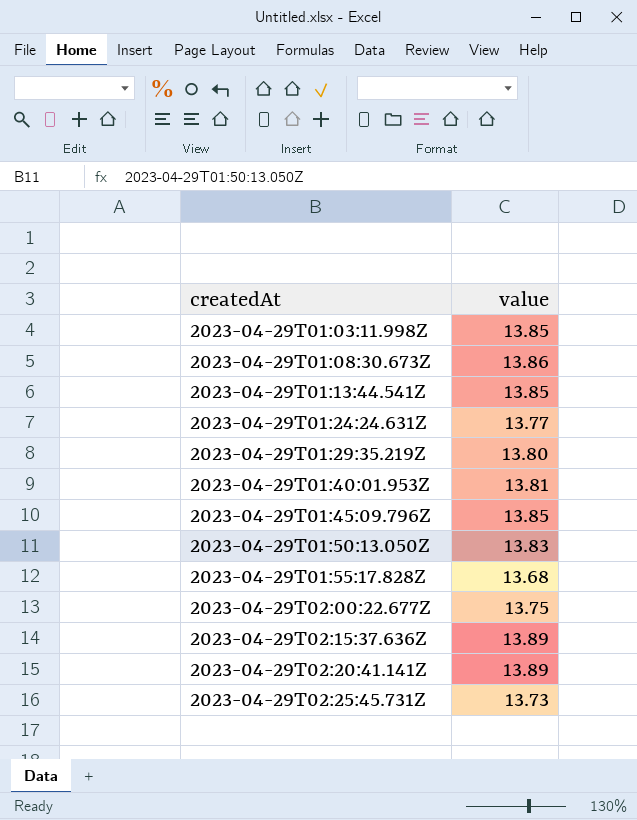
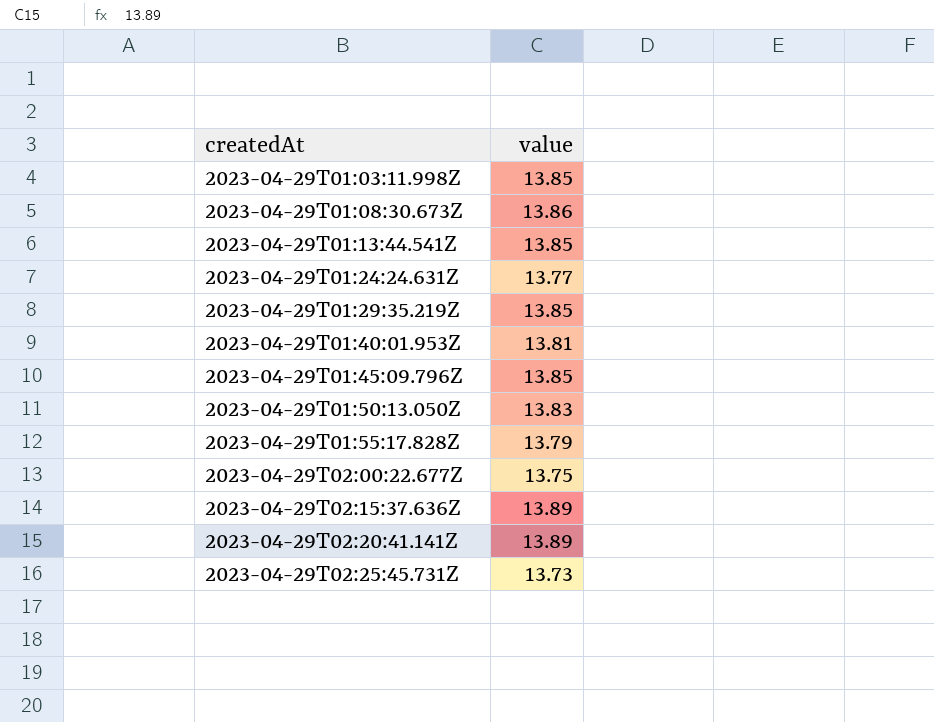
2023-04-29T01:29:35.219Z | value: 13.80 -> 13.85
2023-04-29T01:55:17.828Z | value: 13.68 -> 13.79

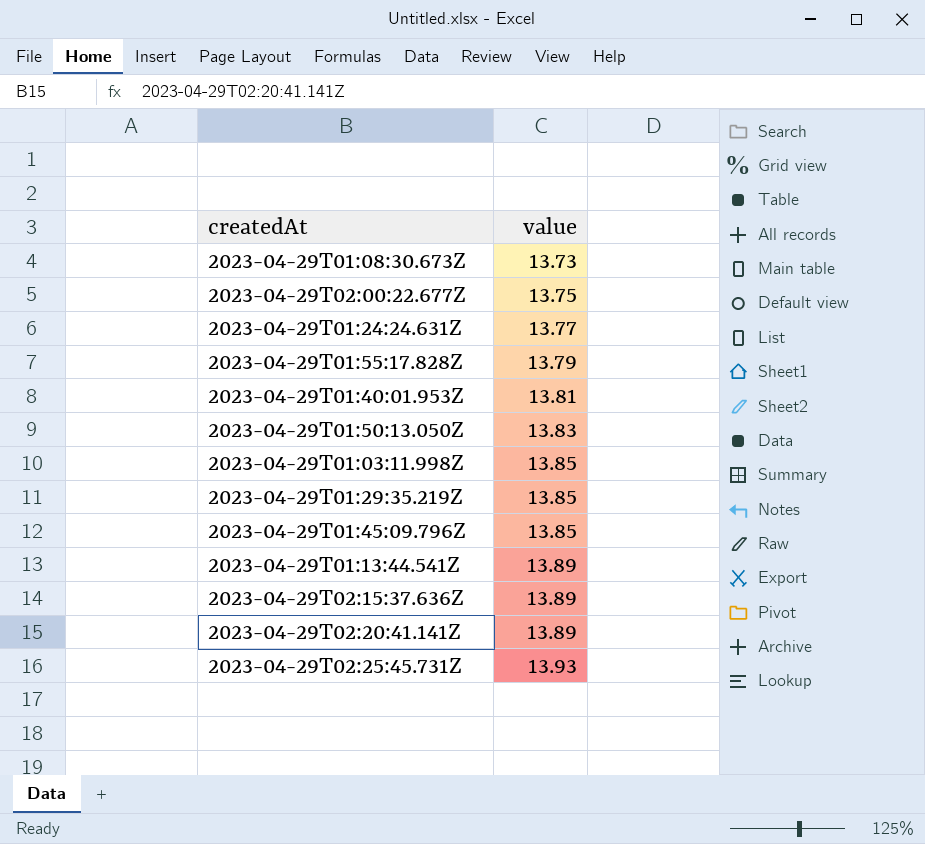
row order: createdAt ascending -> value ascending
2023-04-29T01:08:30.673Z | value: 13.86 -> 13.73
2023-04-29T01:13:44.541Z | value: 13.85 -> 13.89
2023-04-29T02:25:45.731Z | value: 13.73 -> 13.93

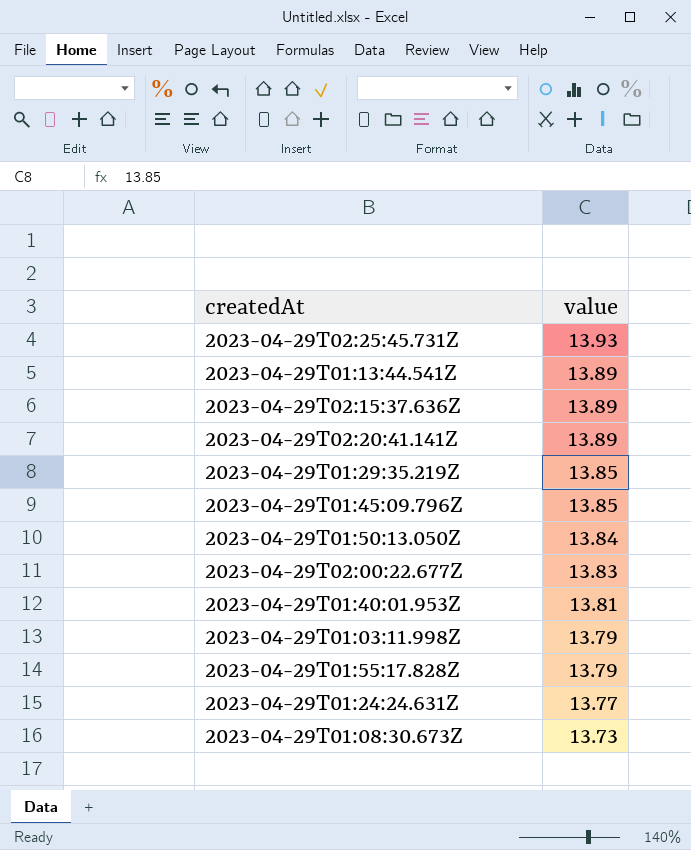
row order: value ascending -> value descending
2023-04-29T01:50:13.050Z | value: 13.83 -> 13.84
2023-04-29T02:00:22.677Z | value: 13.75 -> 13.83
2023-04-29T01:03:11.998Z | value: 13.85 -> 13.79

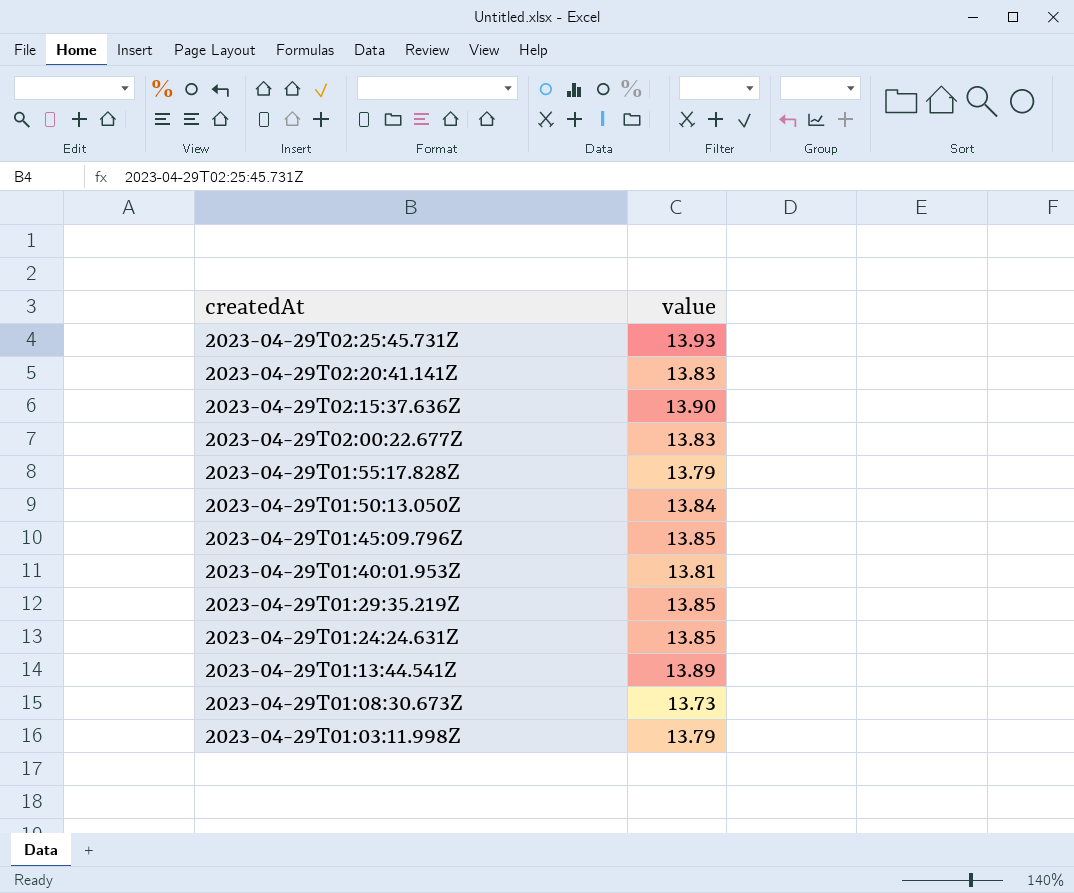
row order: value descending -> createdAt descending
2023-04-29T02:20:41.141Z | value: 13.89 -> 13.83
2023-04-29T02:15:37.636Z | value: 13.89 -> 13.90
2023-04-29T01:24:24.631Z | value: 13.77 -> 13.85

